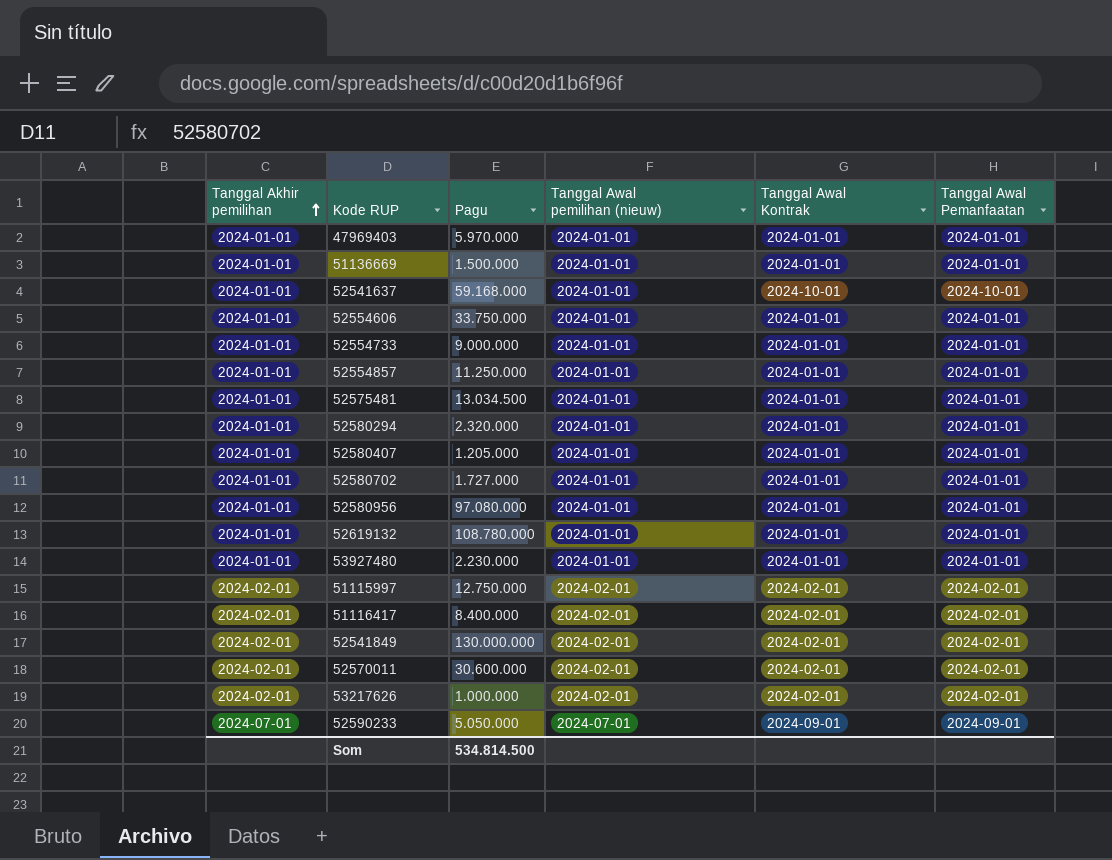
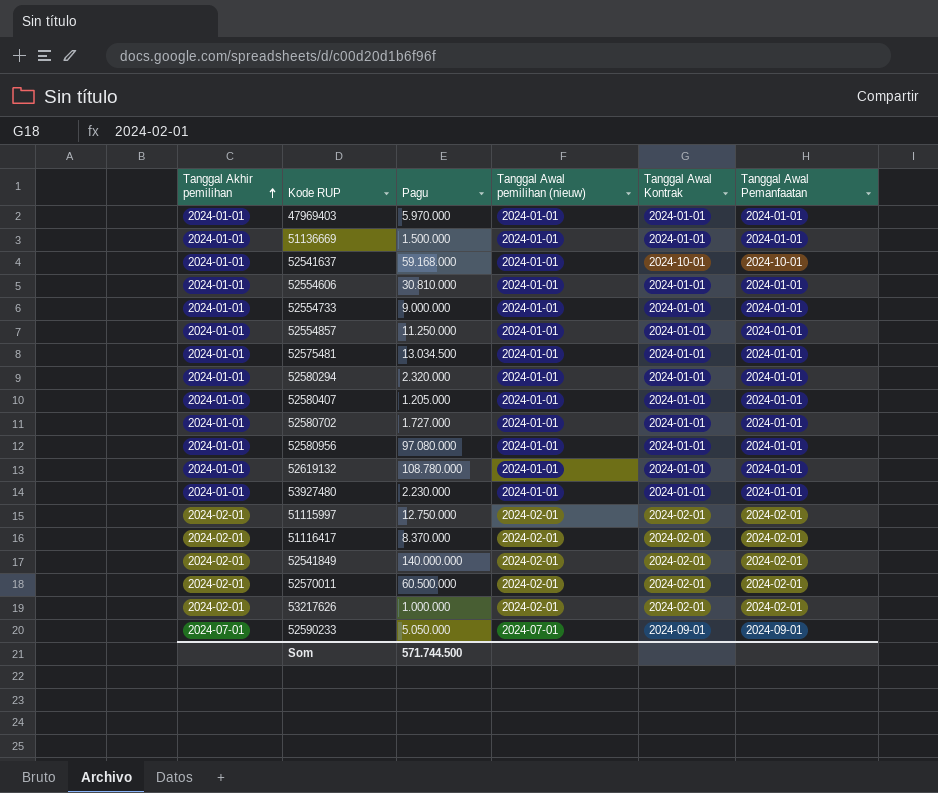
52554606 | Pagu: 33.750.000 -> 30.810.000
51116417 | Pagu: 8.400.000 -> 8.370.000
52541849 | Pagu: 130.000.000 -> 140.000.000
52570011 | Pagu: 30.600.000 -> 60.500.000
Som | Pagu: 534.814.500 -> 571.744.500

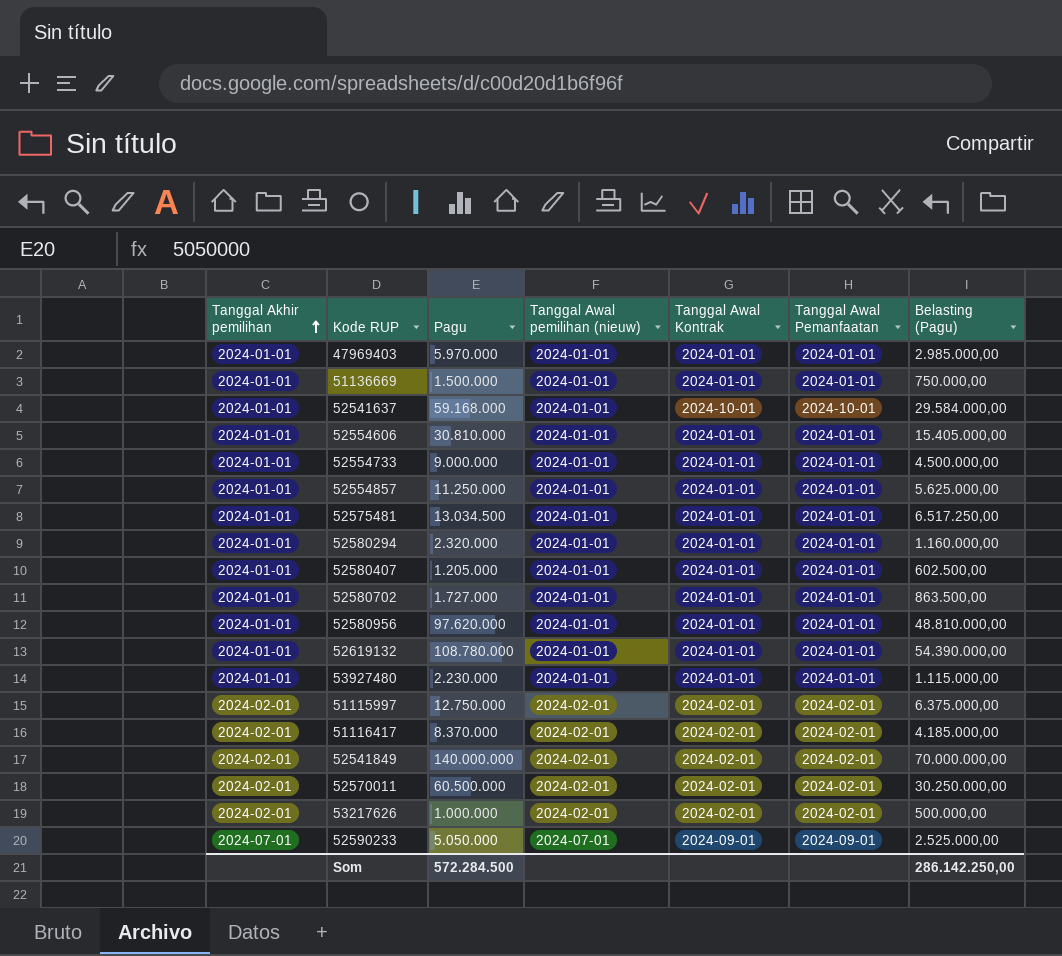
column Belasting (Pagu) | formula: none -> [Pagu] * 0,5
52580956 | Pagu: 97.080.000 -> 97.620.000
Som | Pagu: 571.744.500 -> 572.284.500

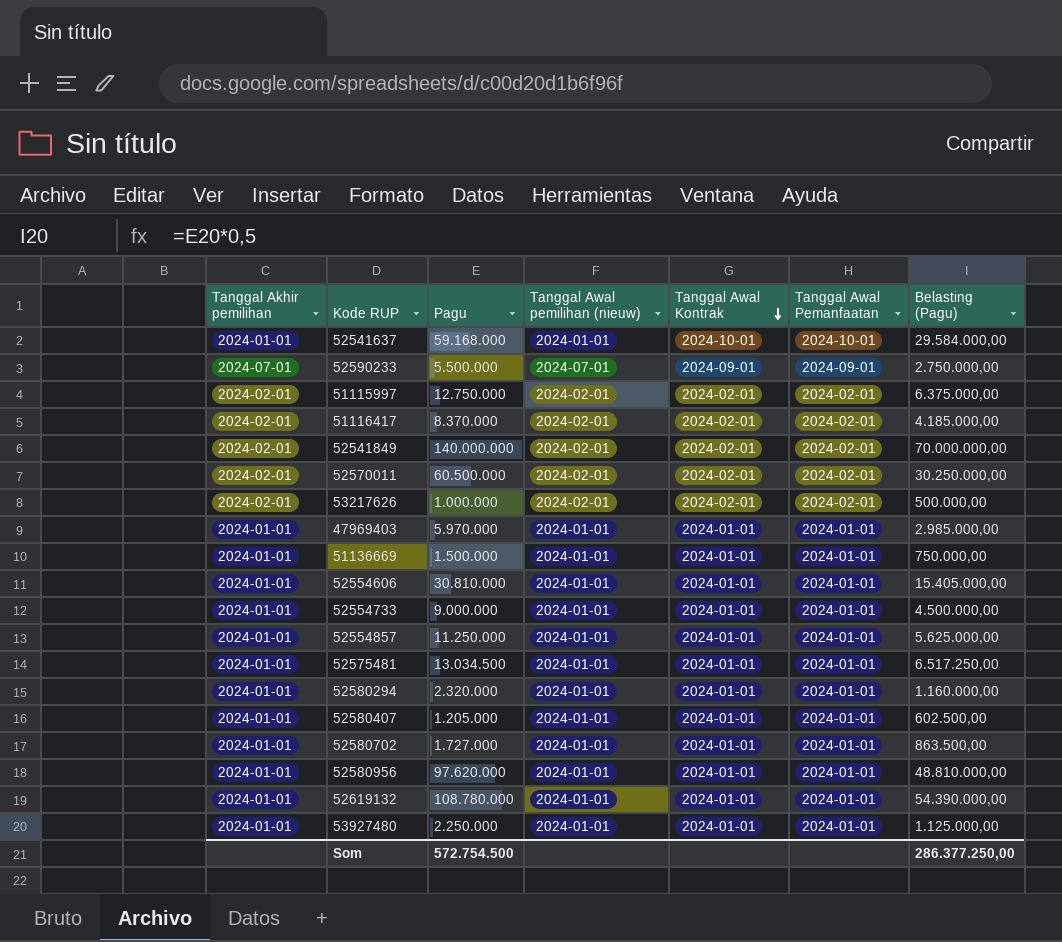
row order: Tanggal Akhir pemilihan ascending -> Tanggal Awal Kontrak descending
52590233 | Pagu: 5.050.000 -> 5.500.000
52590233 | Belasting (Pagu): 2.525.000,00 -> 2.750.000,00
53927480 | Pagu: 2.230.000 -> 2.250.000
53927480 | Belasting (Pagu): 1.115.000,00 -> 1.125.000,00
Som | Pagu: 572.284.500 -> 572.754.500
Som | Belasting (Pagu): 286.142.250,00 -> 286.377.250,00

